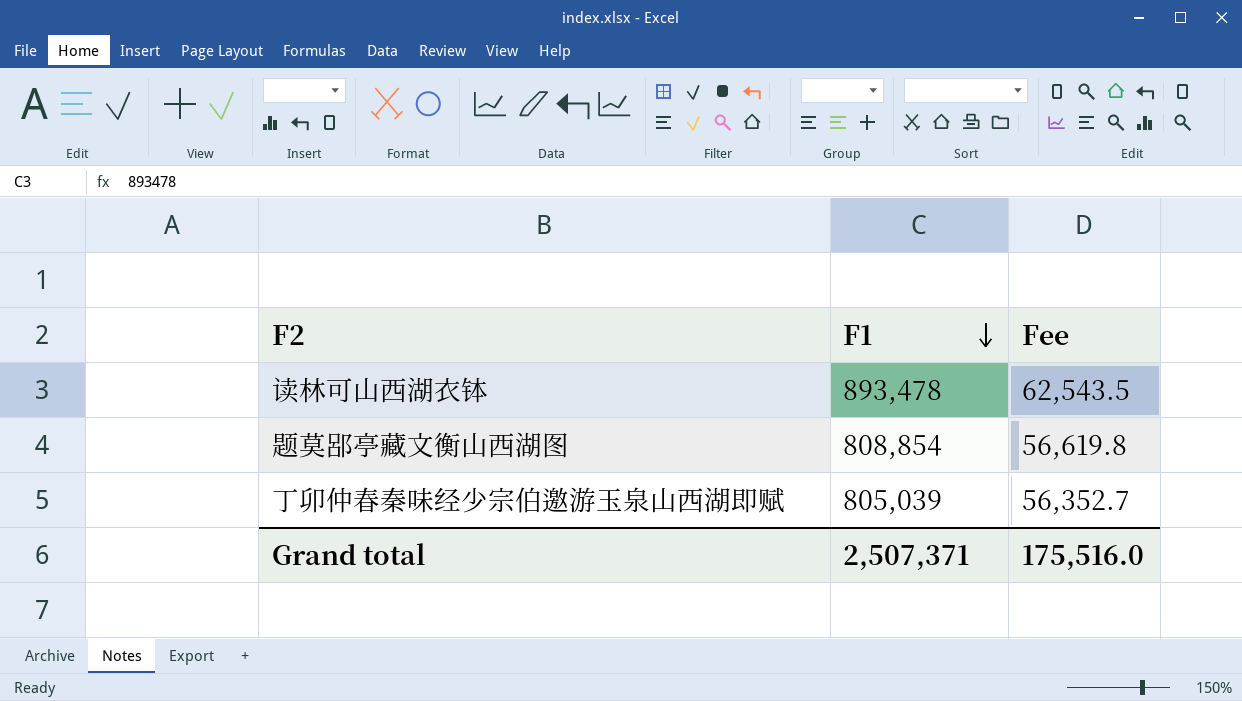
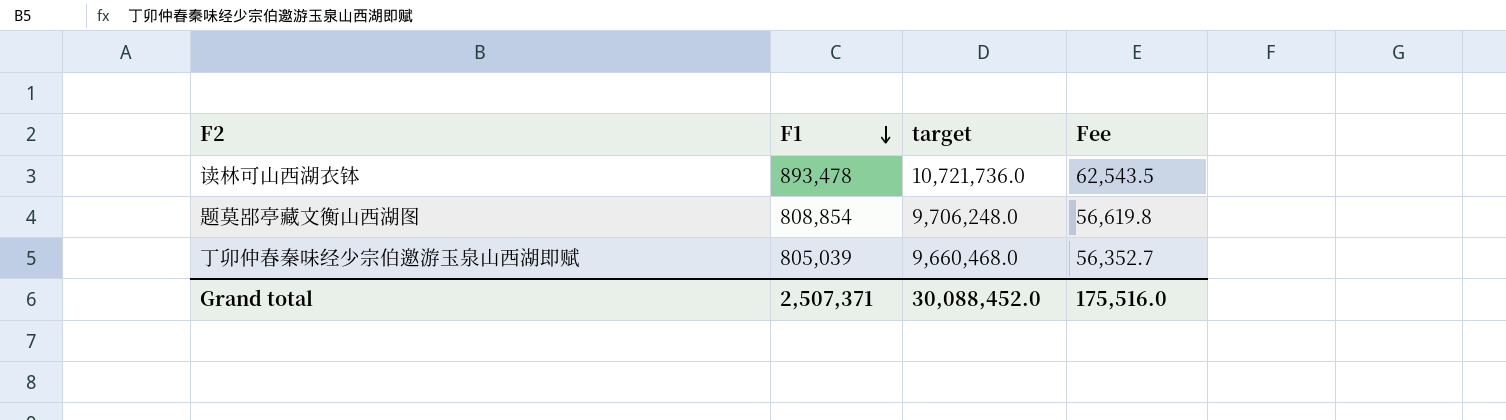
column target | formula: none -> [F1] * 12

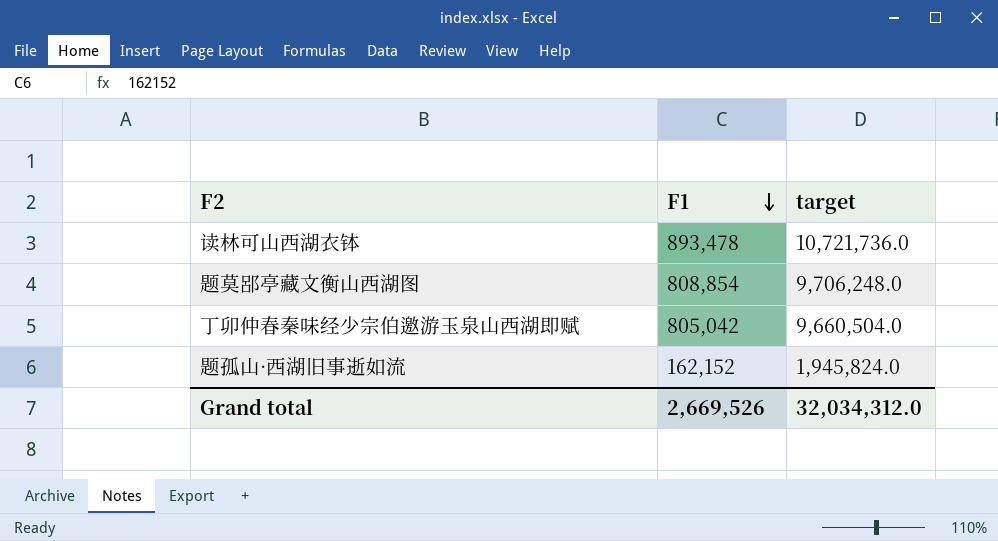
column Fee | formula: [F1] * 0.07 -> none
丁卯仲春秦味经少宗伯邀游玉泉山西湖即赋 | F1: 805,039 -> 805,042
丁卯仲春秦味经少宗伯邀游玉泉山西湖即赋 | target: 9,660,468.0 -> 9,660,504.0
row 题孤山·西湖旧事逝如流: none -> 162,152 | 1,945,824.0
Grand total | F1: 2,507,371 -> 2,669,526
Grand total | target: 30,088,452.0 -> 32,034,312.0

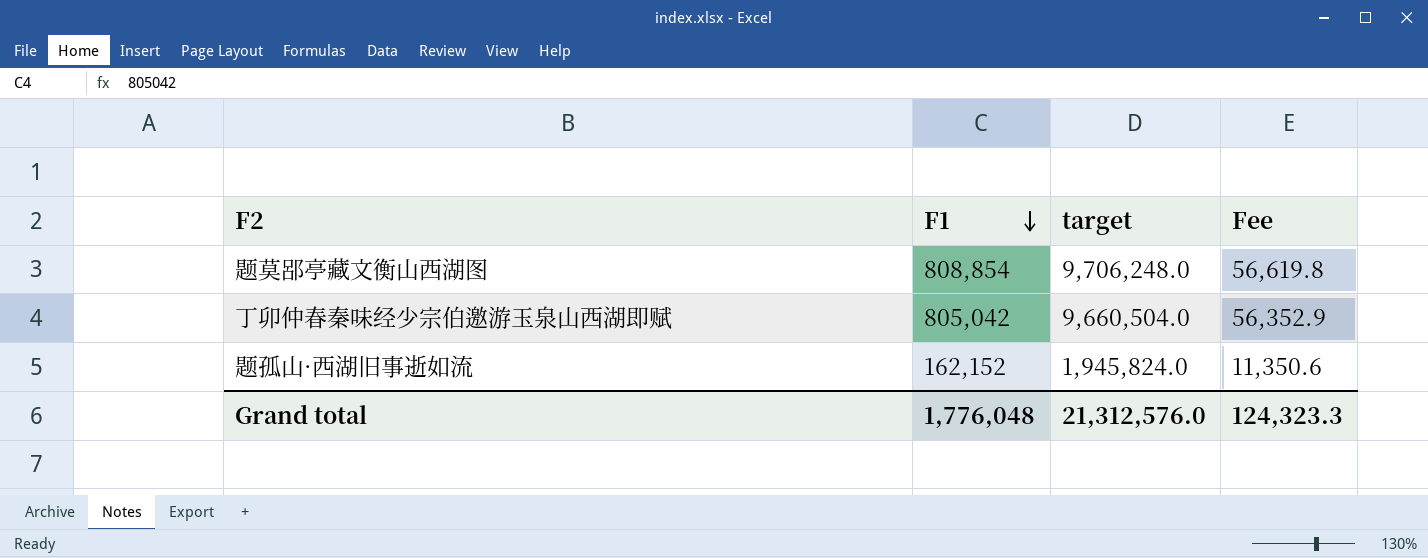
column Fee | formula: none -> [F1] * 0.07
row 读林可山西湖衣钵: 893,478 | 10,721,736.0 -> none
Grand total | F1: 2,669,526 -> 1,776,048
Grand total | target: 32,034,312.0 -> 21,312,576.0

